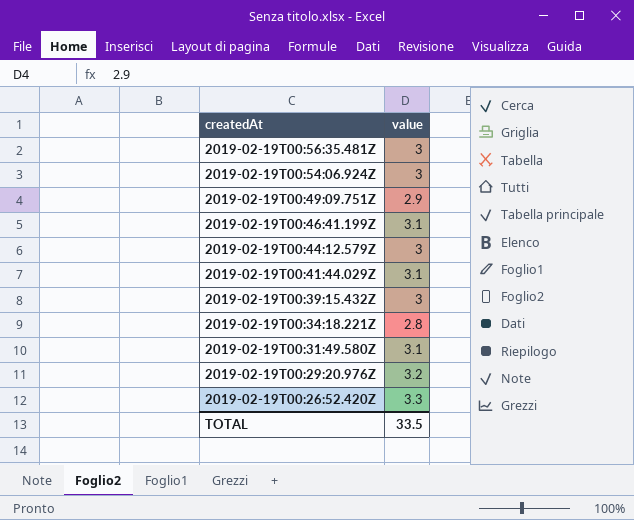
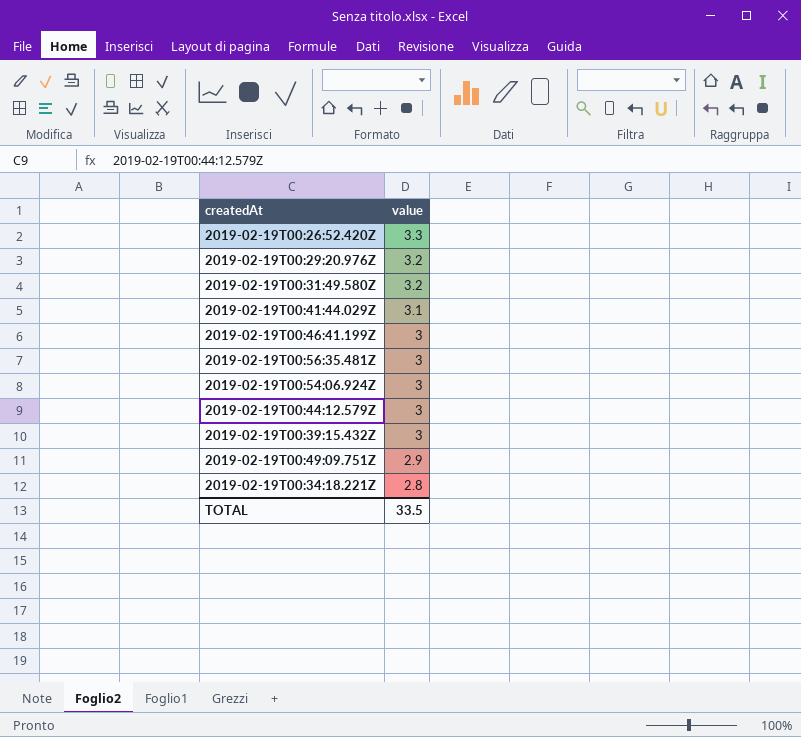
row order: createdAt descending -> value descending
2019-02-19T00:31:49.580Z | value: 3.1 -> 3.2
2019-02-19T00:46:41.199Z | value: 3.1 -> 3

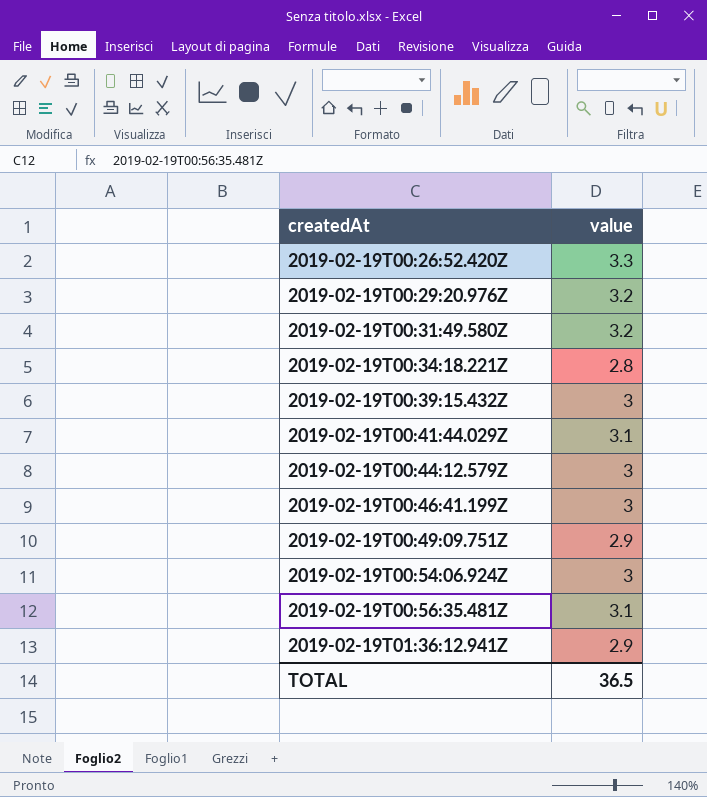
row order: value descending -> createdAt ascending
2019-02-19T00:56:35.481Z | value: 3 -> 3.1
row 2019-02-19T01:36:12.941Z: none -> 2.9
TOTAL | value: 33.5 -> 36.5

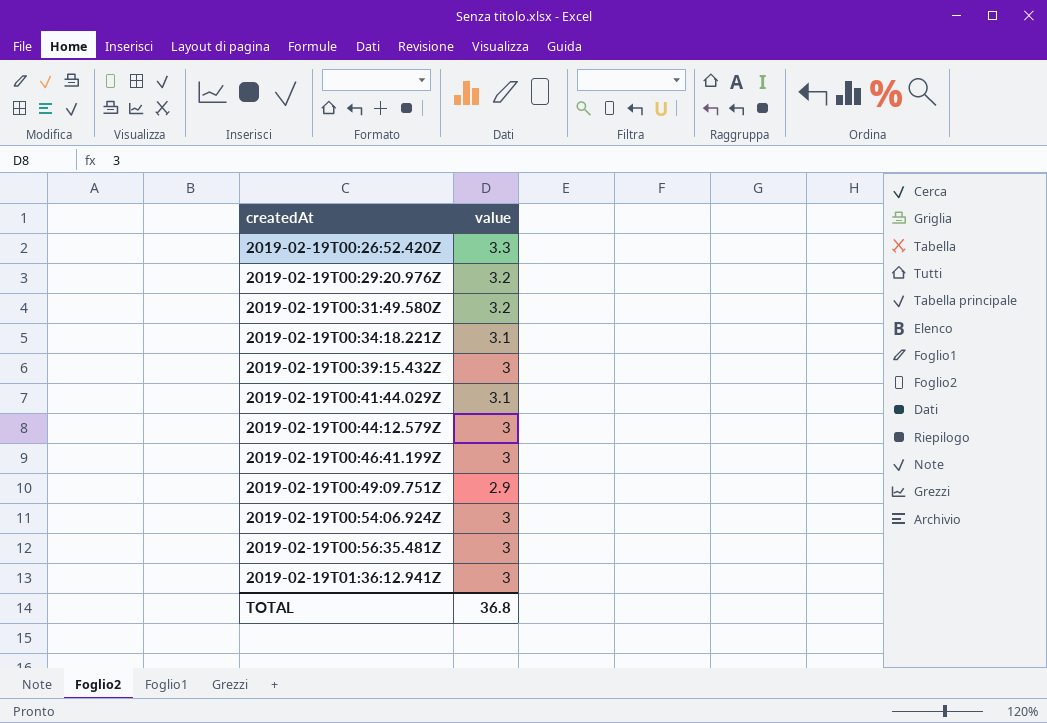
2019-02-19T00:34:18.221Z | value: 2.8 -> 3.1
2019-02-19T00:56:35.481Z | value: 3.1 -> 3
2019-02-19T01:36:12.941Z | value: 2.9 -> 3
TOTAL | value: 36.5 -> 36.8

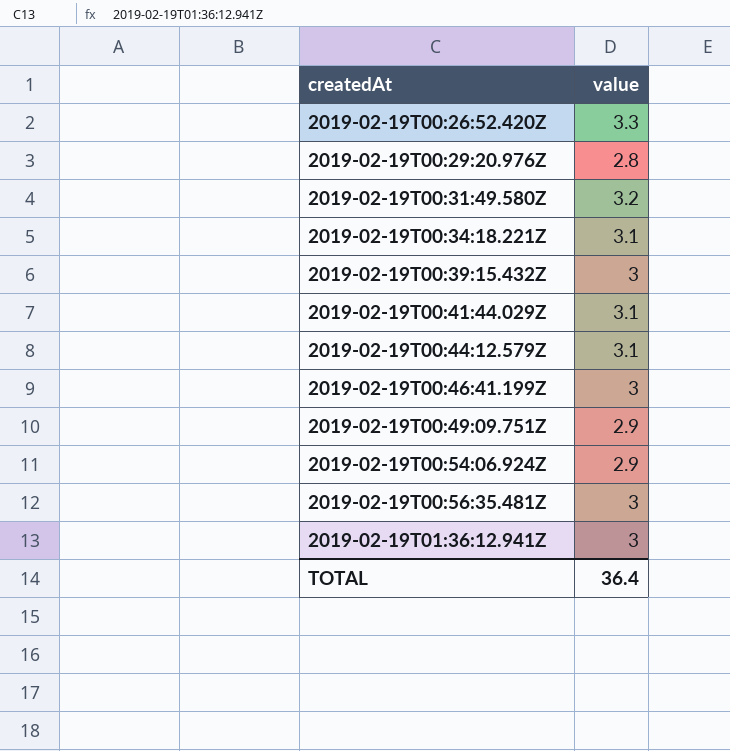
2019-02-19T00:29:20.976Z | value: 3.2 -> 2.8
2019-02-19T00:44:12.579Z | value: 3 -> 3.1
2019-02-19T00:54:06.924Z | value: 3 -> 2.9
TOTAL | value: 36.8 -> 36.4

